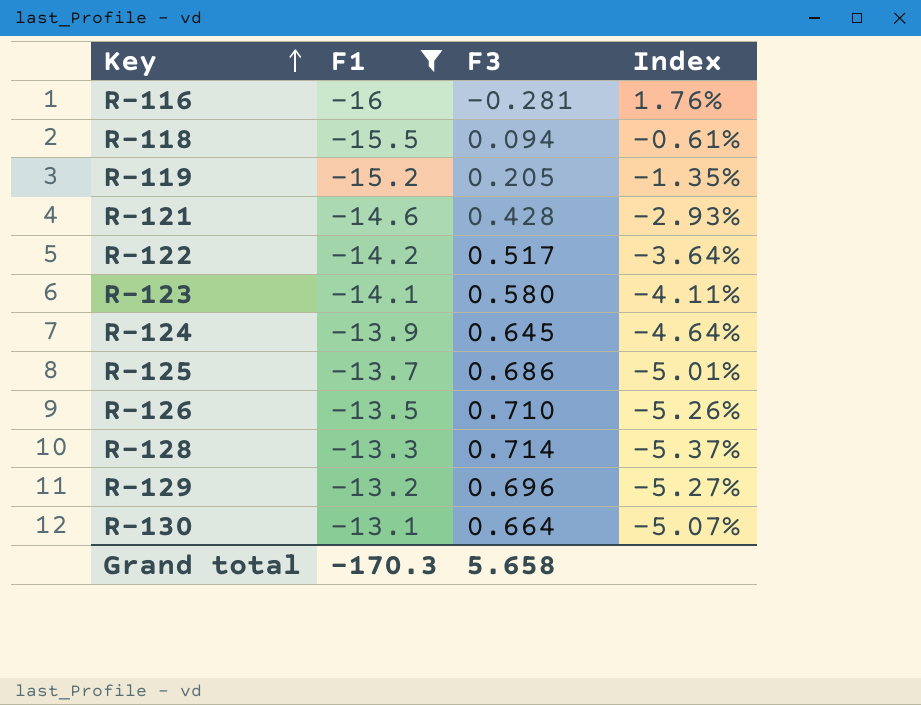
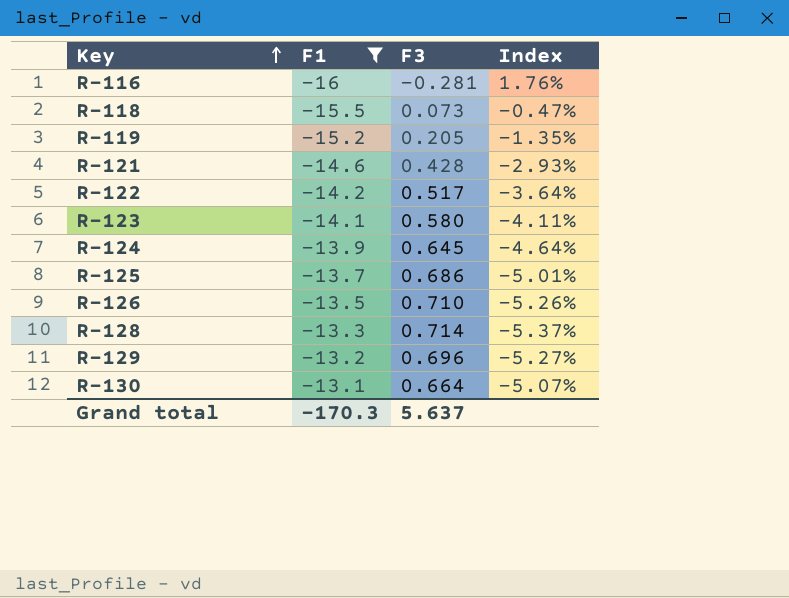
R-118 | F3: 0.094 -> 0.073
R-118 | Index: -0.61% -> -0.47%
Grand total | F3: 5.658 -> 5.637

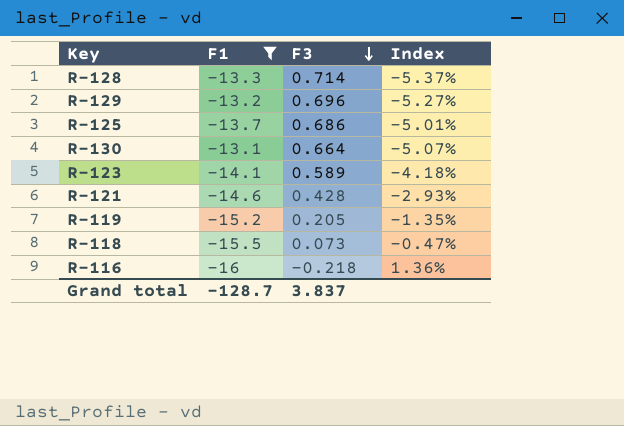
row order: Key ascending -> F3 descending
row R-122: -14.2 | 0.517 | -3.64% -> none
row R-124: -13.9 | 0.645 | -4.64% -> none
row R-126: -13.5 | 0.710 | -5.26% -> none
R-123 | F3: 0.580 -> 0.589
R-123 | Index: -4.11% -> -4.18%
R-116 | F3: -0.281 -> -0.218
R-116 | Index: 1.76% -> 1.36%
Grand total | F1: -170.3 -> -128.7
Grand total | F3: 5.637 -> 3.837

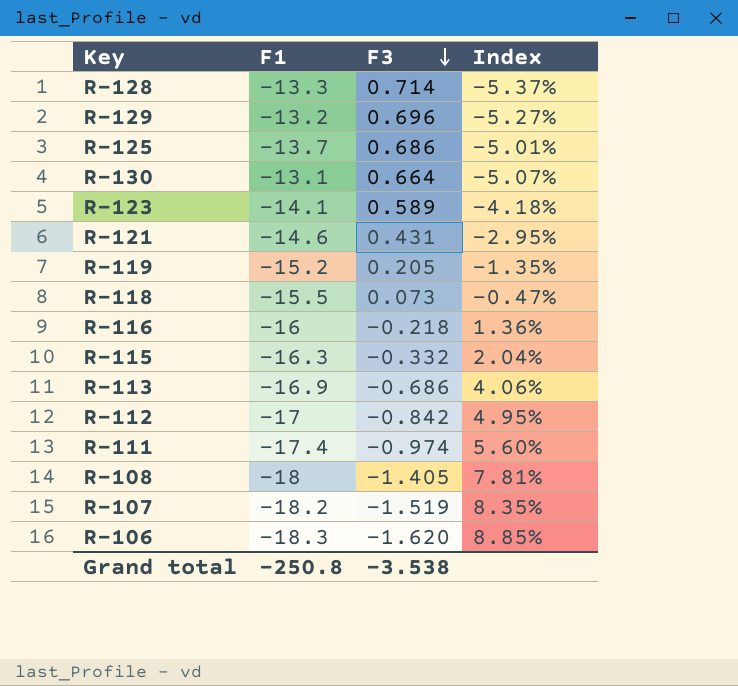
filter: F1 >= -16 -> none
R-121 | F3: 0.428 -> 0.431
R-121 | Index: -2.93% -> -2.95%
Grand total | F1: -128.7 -> -250.8
Grand total | F3: 3.837 -> -3.538

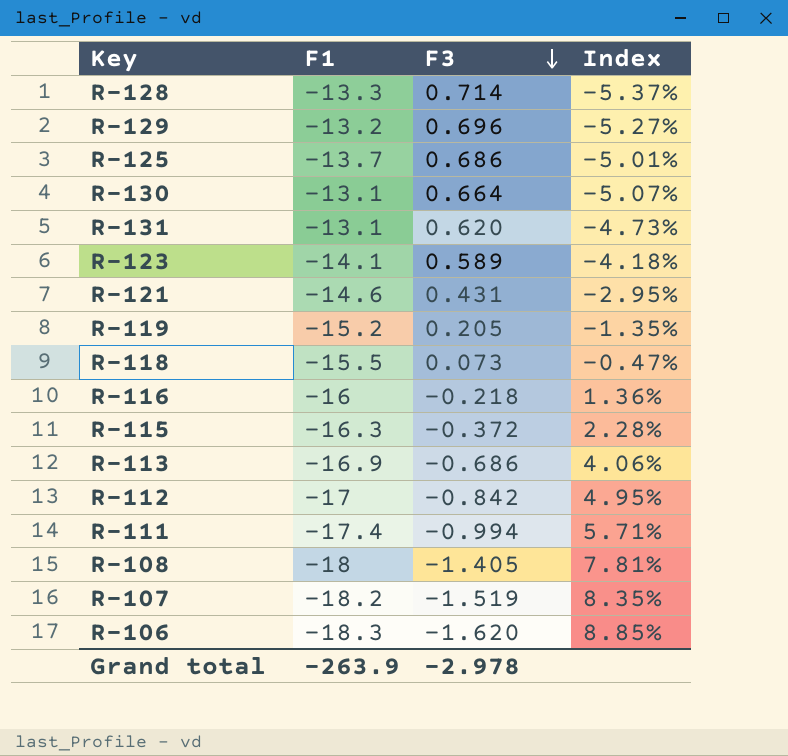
row R-131: none -> -13.1 | 0.620 | -4.73%
R-115 | F3: -0.332 -> -0.372
R-115 | Index: 2.04% -> 2.28%
R-111 | F3: -0.974 -> -0.994
R-111 | Index: 5.60% -> 5.71%
Grand total | F1: -250.8 -> -263.9
Grand total | F3: -3.538 -> -2.978

